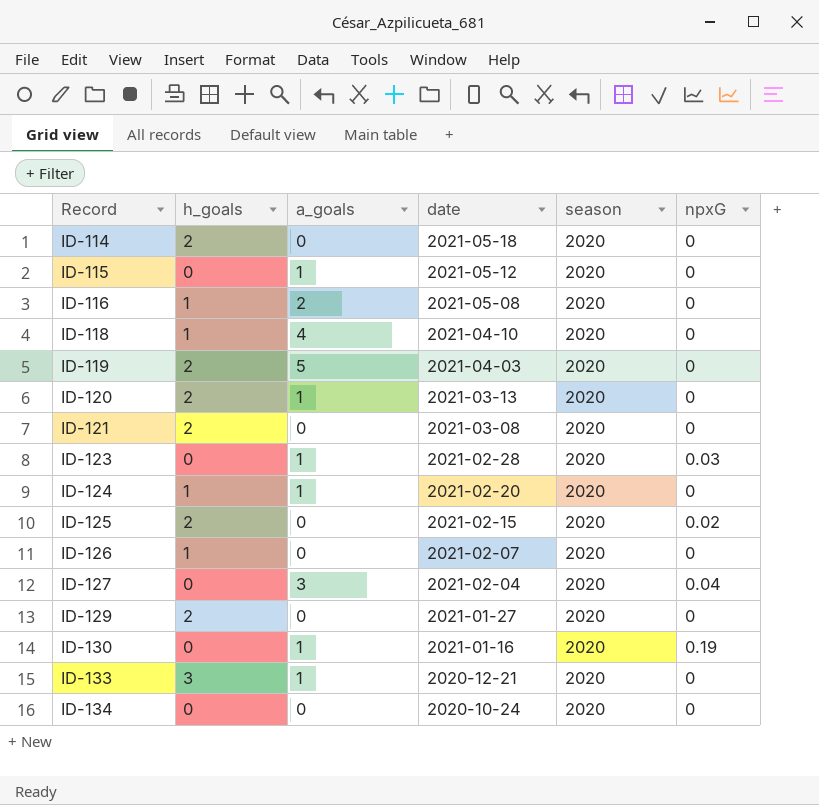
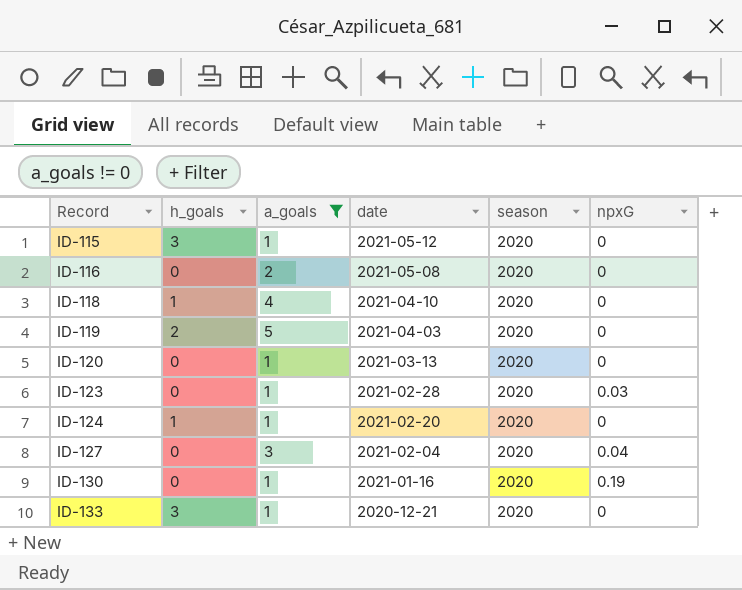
filter: none -> a_goals != 0
ID-115 | h_goals: 0 -> 3
ID-116 | h_goals: 1 -> 0
ID-120 | h_goals: 2 -> 0

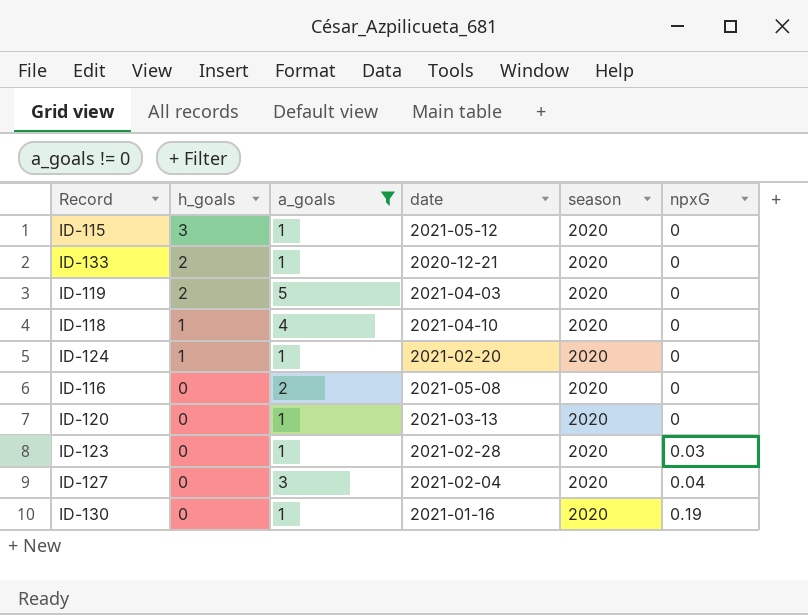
row order: Record ascending -> h_goals descending
ID-133 | h_goals: 3 -> 2

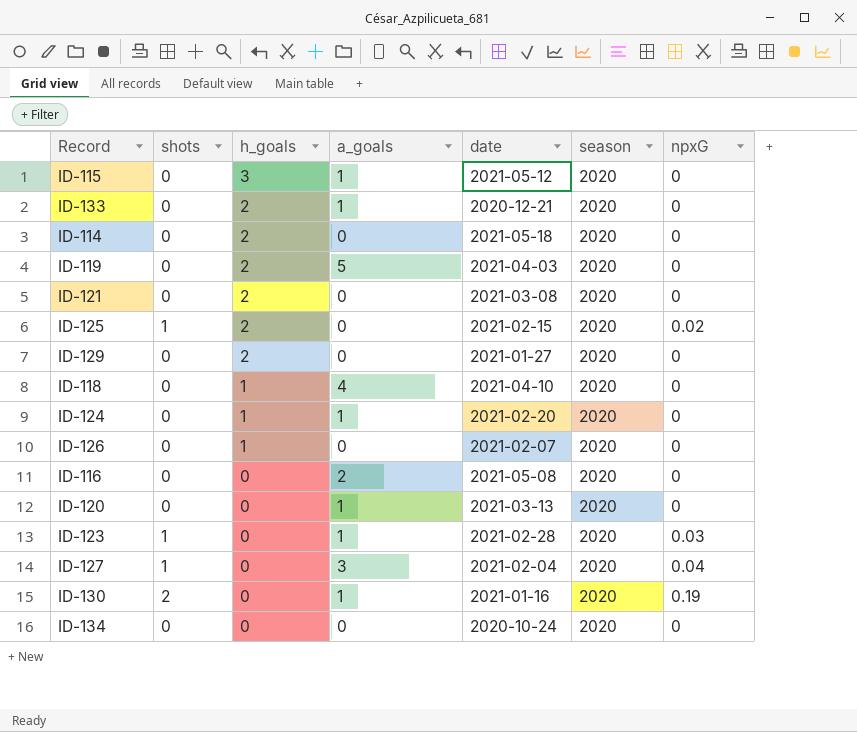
filter: a_goals != 0 -> none
column shots | position: none -> 2

